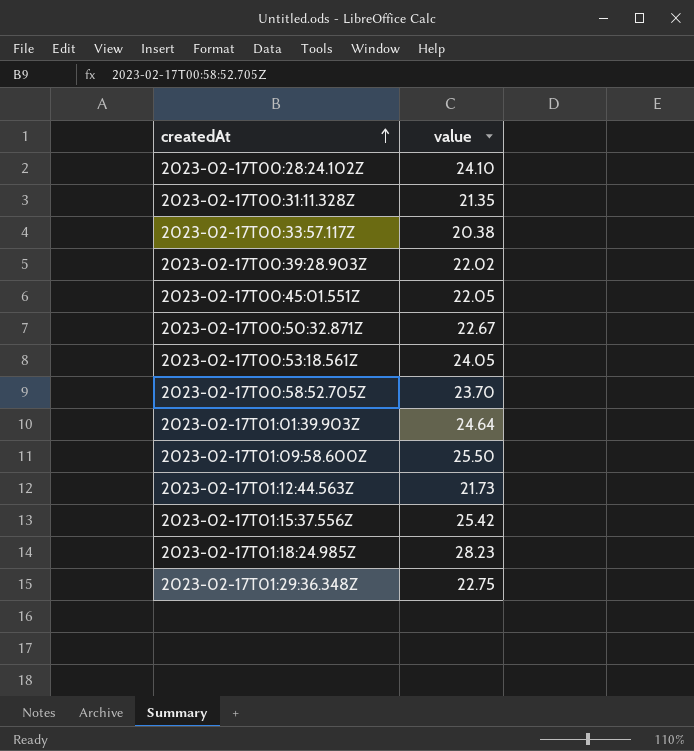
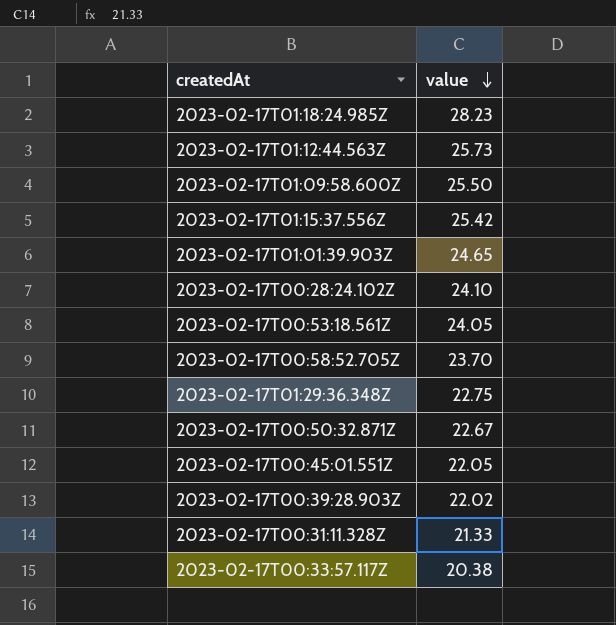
row order: createdAt ascending -> value descending
2023-02-17T01:12:44.563Z | value: 21.73 -> 25.73
2023-02-17T01:01:39.903Z | value: 24.64 -> 24.65
2023-02-17T00:31:11.328Z | value: 21.35 -> 21.33

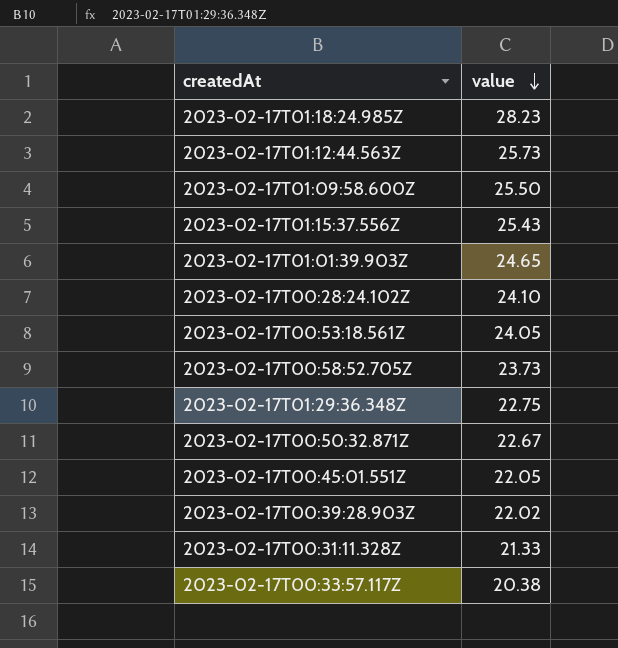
2023-02-17T01:15:37.556Z | value: 25.42 -> 25.43
2023-02-17T00:58:52.705Z | value: 23.70 -> 23.73

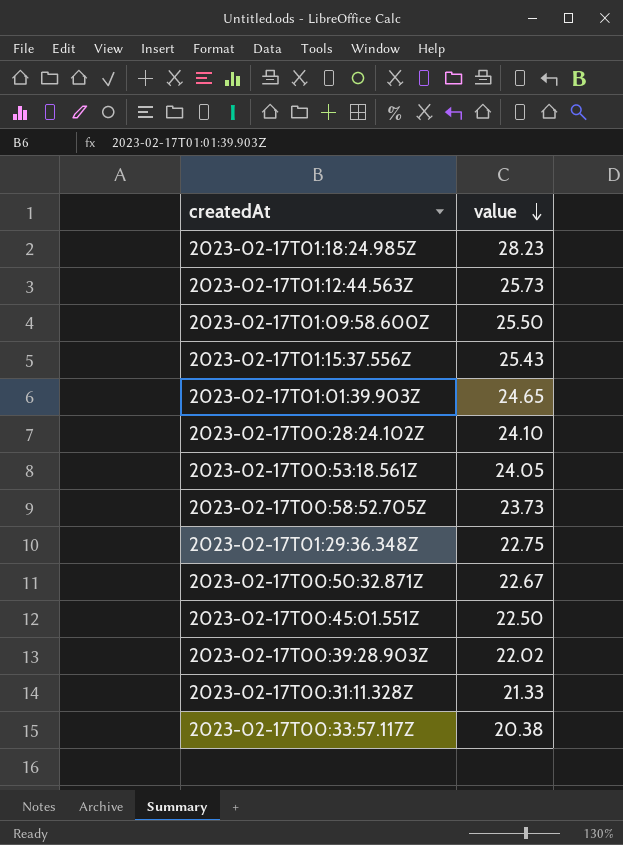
2023-02-17T00:45:01.551Z | value: 22.05 -> 22.50

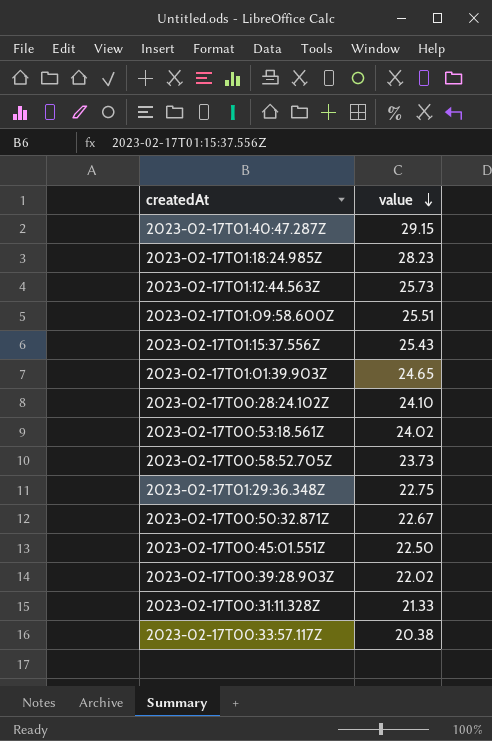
row 2023-02-17T01:40:47.287Z: none -> 29.15
2023-02-17T01:09:58.600Z | value: 25.50 -> 25.51
2023-02-17T00:53:18.561Z | value: 24.05 -> 24.02

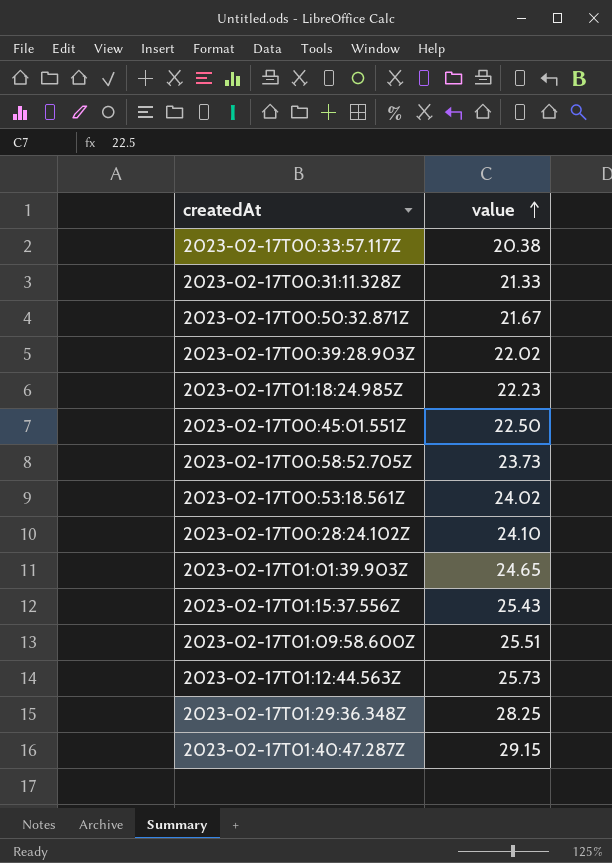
row order: value descending -> value ascending
2023-02-17T00:50:32.871Z | value: 22.67 -> 21.67
2023-02-17T01:18:24.985Z | value: 28.23 -> 22.23
2023-02-17T01:29:36.348Z | value: 22.75 -> 28.25

